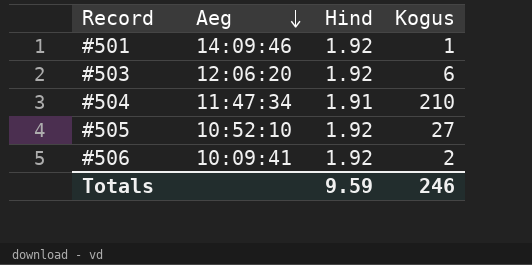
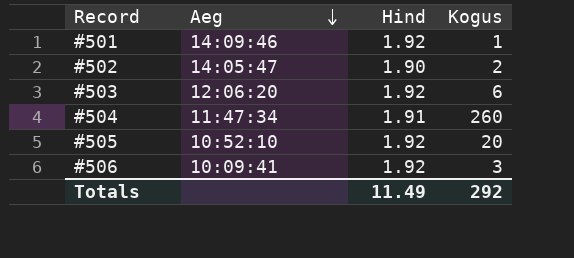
row #502: none -> 14:05:47 | 1.90 | 2
#504 | Kogus: 210 -> 260
#505 | Kogus: 27 -> 20
#506 | Kogus: 2 -> 3
Totals | Hind: 9.59 -> 11.49
Totals | Kogus: 246 -> 292

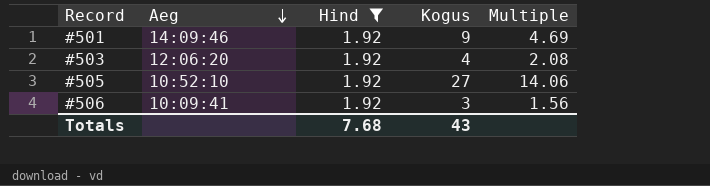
filter: none -> Hind = 1.92
column Multiple | formula: none -> [Kogus] / [Hind]
#501 | Kogus: 1 -> 9
#503 | Kogus: 6 -> 4
#505 | Kogus: 20 -> 27
Totals | Hind: 11.49 -> 7.68
Totals | Kogus: 292 -> 43

